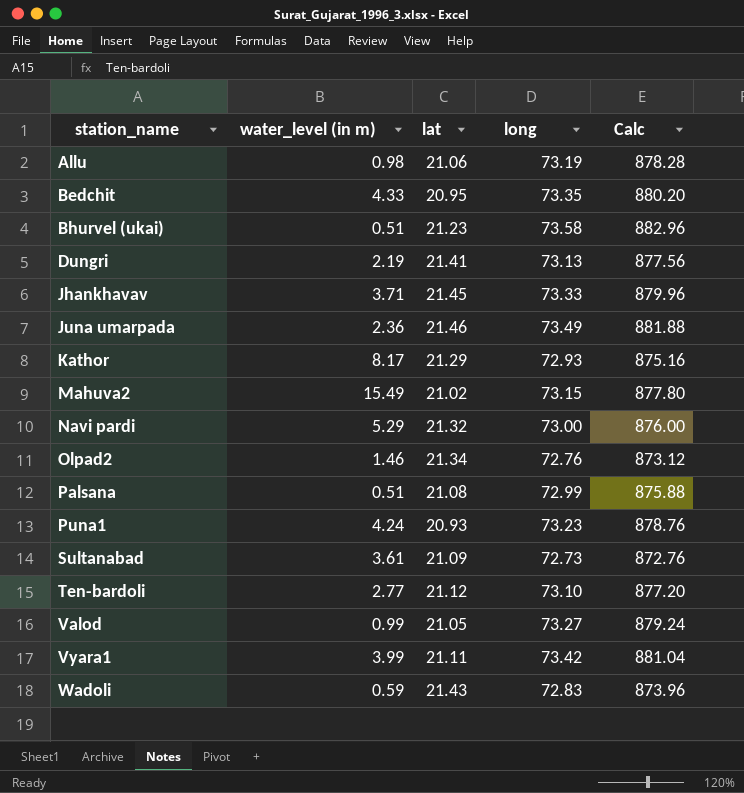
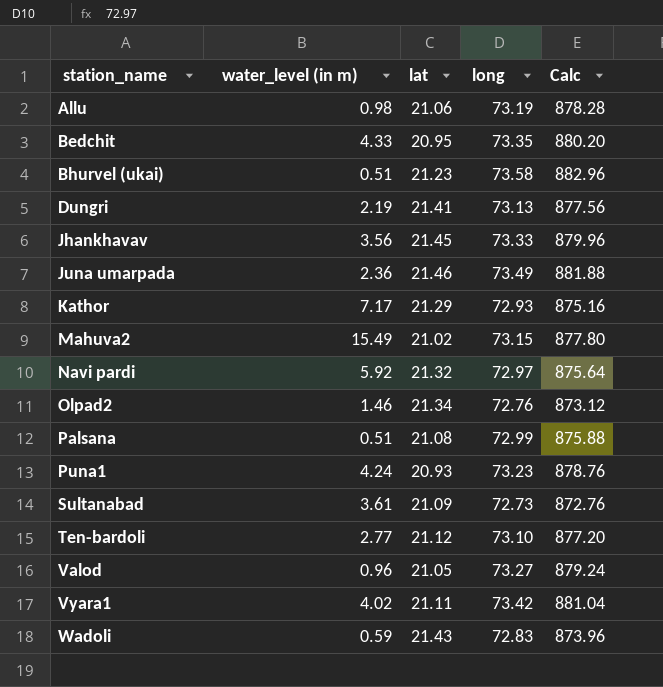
Jhankhavav | water_level (in m): 3.71 -> 3.56
Kathor | water_level (in m): 8.17 -> 7.17
Navi pardi | water_level (in m): 5.29 -> 5.92
Navi pardi | long: 73.00 -> 72.97
Navi pardi | Calc: 876.00 -> 875.64
Valod | water_level (in m): 0.99 -> 0.96
Vyara1 | water_level (in m): 3.99 -> 4.02

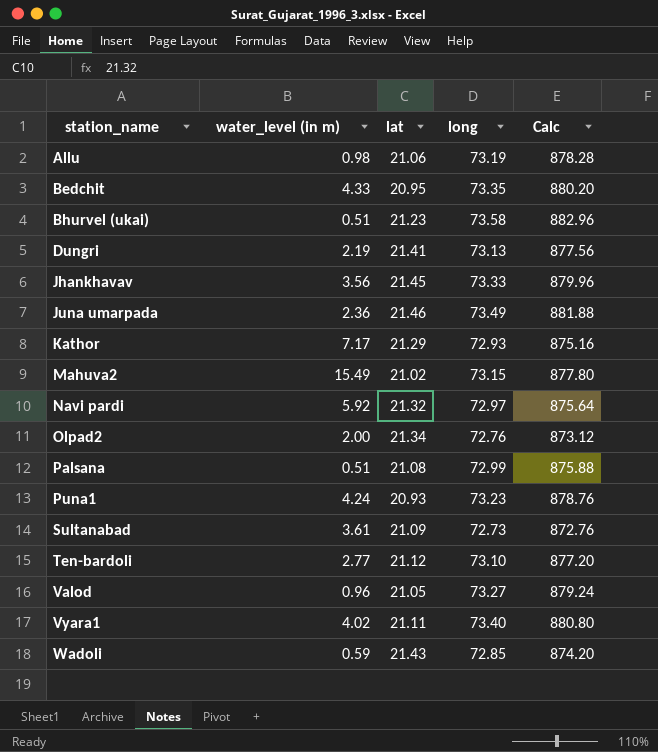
Olpad2 | water_level (in m): 1.46 -> 2.00
Vyara1 | long: 73.42 -> 73.40
Vyara1 | Calc: 881.04 -> 880.80
Wadoli | long: 72.83 -> 72.85
Wadoli | Calc: 873.96 -> 874.20

